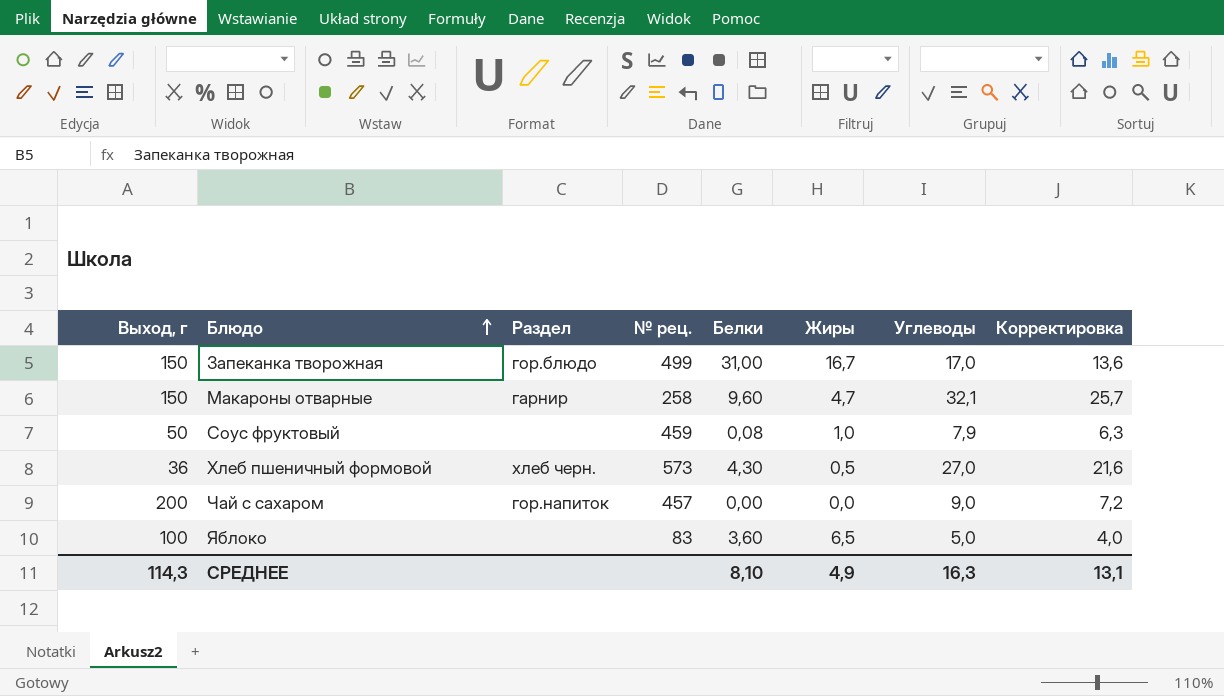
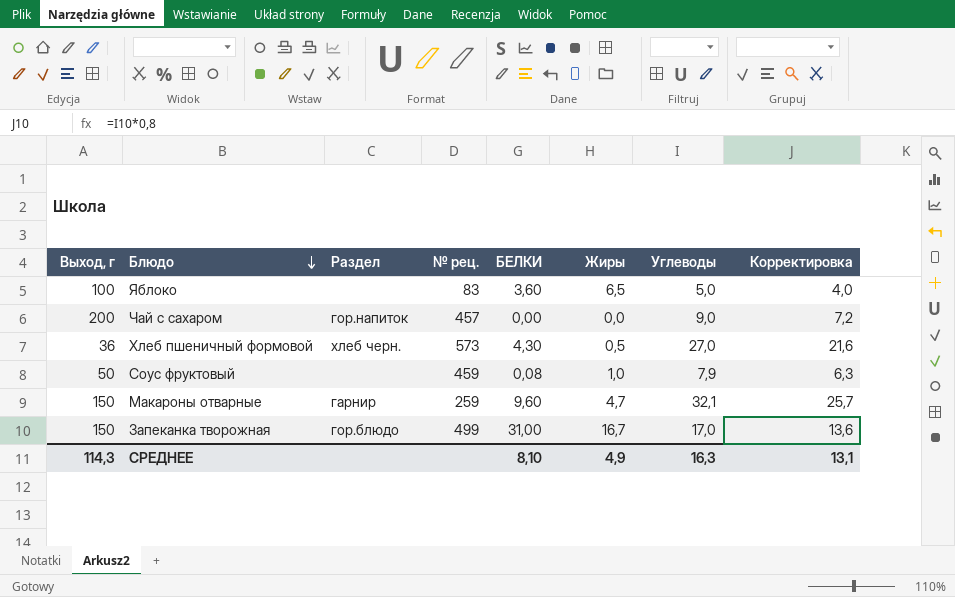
row order: Блюдо ascending -> Блюдо descending
column name: Белки -> БЕЛКИ
Макароны отварные | № рец.: 258 -> 259

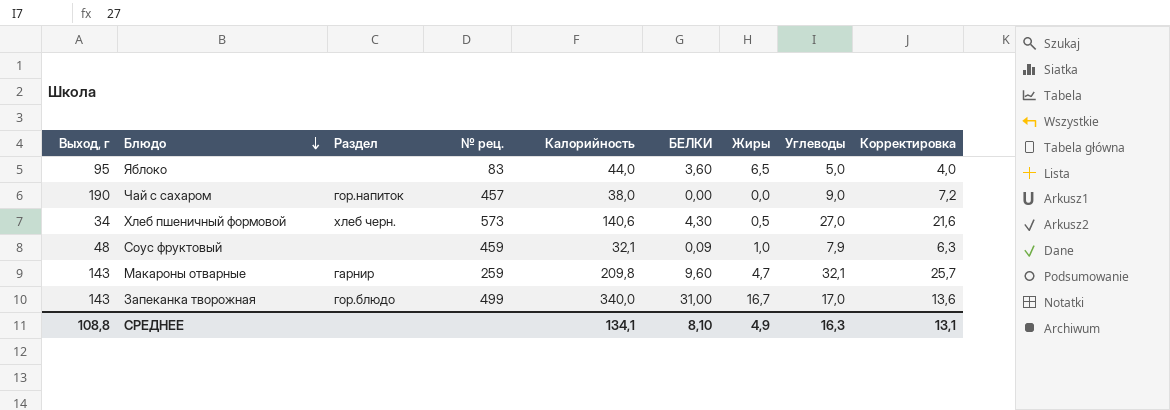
column Калорийность | position: none -> 5
Яблоко | Выход, г: 100 -> 95
Чай с сахаром | Выход, г: 200 -> 190
Хлеб пшеничный формовой | Выход, г: 36 -> 34
Соус фруктовый | Выход, г: 50 -> 48
Соус фруктовый | БЕЛКИ: 0,08 -> 0,09
Макароны отварные | Выход, г: 150 -> 143
Запеканка творожная | Выход, г: 150 -> 143
СРЕДНЕЕ | Выход, г: 114,3 -> 108,8

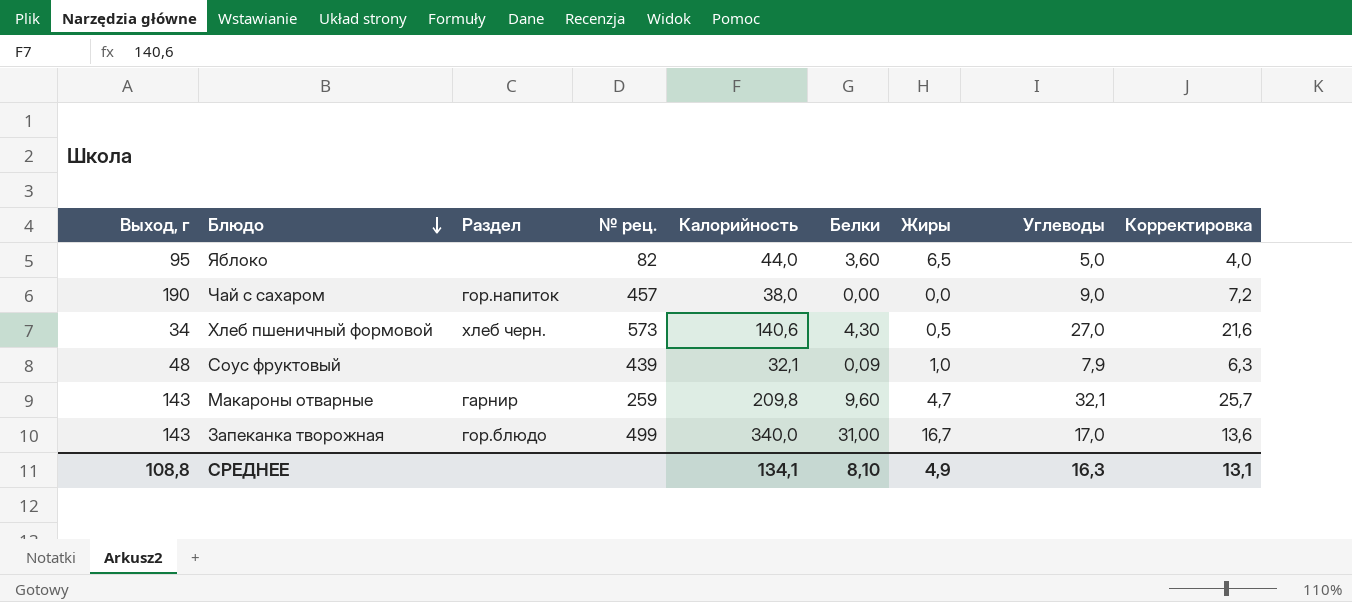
column name: БЕЛКИ -> Белки
Яблоко | № рец.: 83 -> 82
Соус фруктовый | № рец.: 459 -> 439

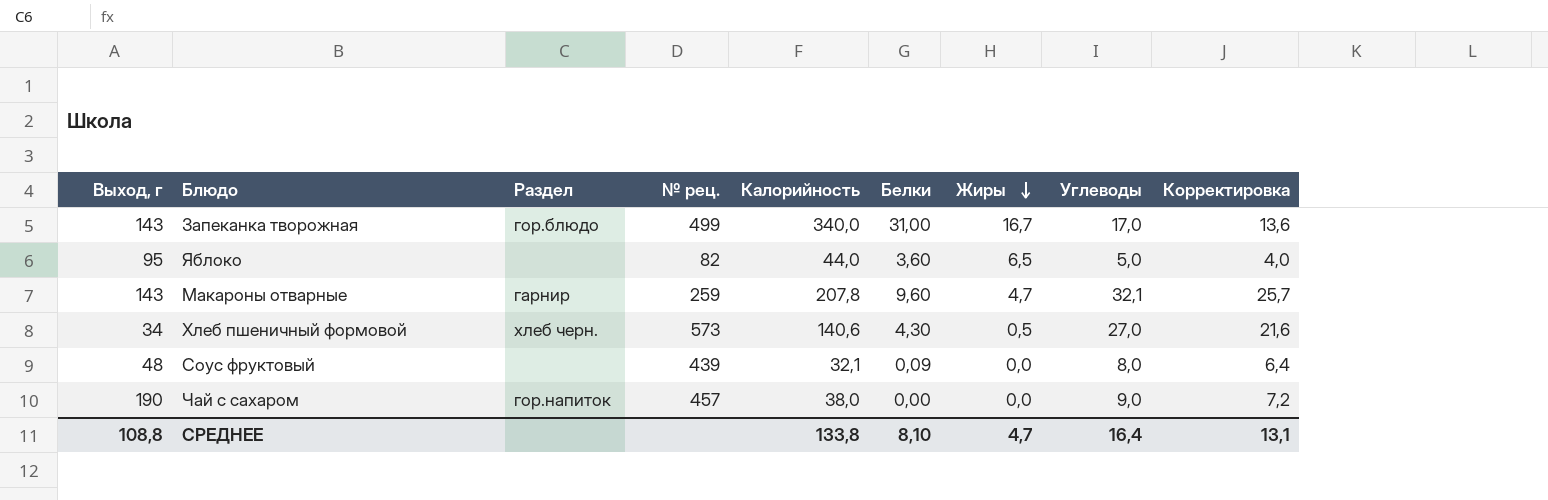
row order: Блюдо descending -> Жиры descending
Макароны отварные | Калорийность: 209,8 -> 207,8
Соус фруктовый | Жиры: 1,0 -> 0,0
Соус фруктовый | Углеводы: 7,9 -> 8,0
Соус фруктовый | Корректировка: 6,3 -> 6,4
СРЕДНЕЕ | Калорийность: 134,1 -> 133,8
СРЕДНЕЕ | Жиры: 4,9 -> 4,7
СРЕДНЕЕ | Углеводы: 16,3 -> 16,4

